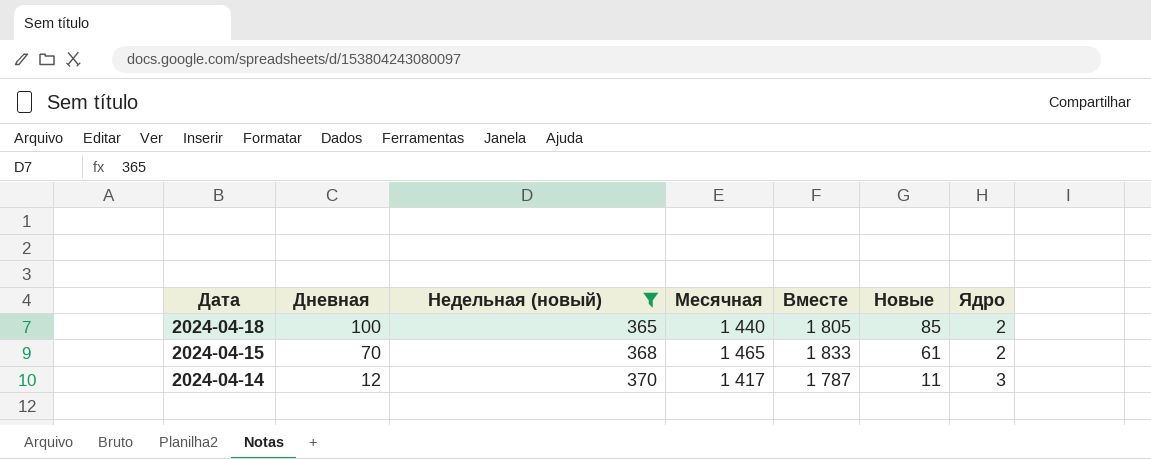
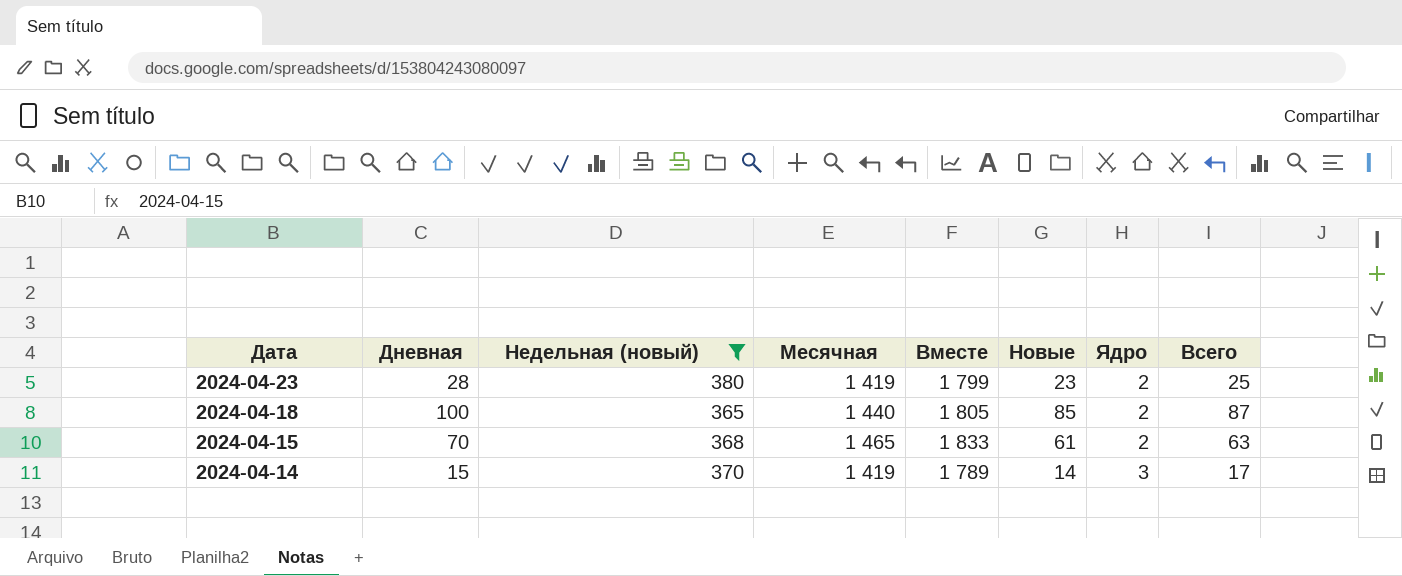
column Всего | formula: none -> [Новые] + [Ядро]
row 2024-04-23: none -> 28 | 380 | 1 419 | 1 799 | 23 | 2 | 25
2024-04-14 | Дневная: 12 -> 15
2024-04-14 | Месячная: 1 417 -> 1 419
2024-04-14 | Вместе: 1 787 -> 1 789
2024-04-14 | Новые: 11 -> 14

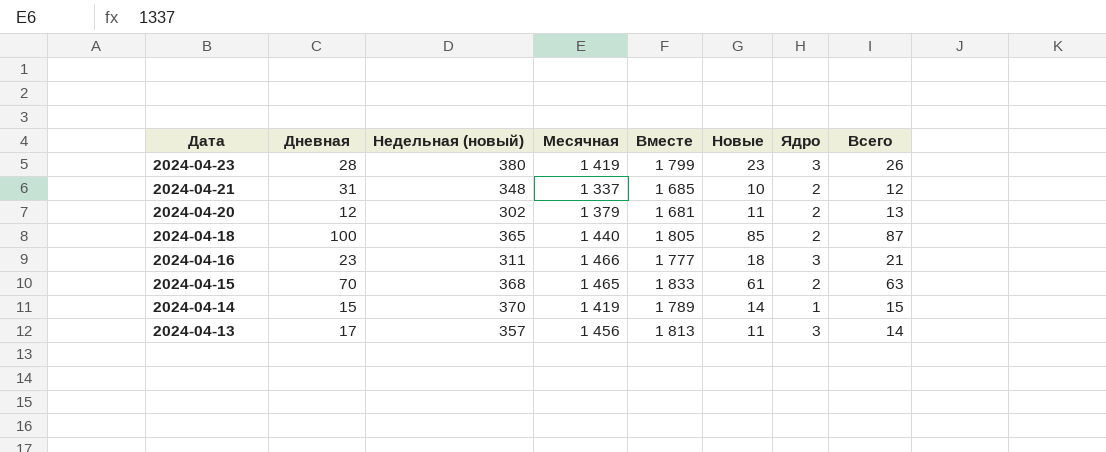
filter: Недельная (новый) >= 365 -> none
2024-04-23 | Ядро: 2 -> 3
2024-04-23 | Всего: 25 -> 26
2024-04-14 | Ядро: 3 -> 1
2024-04-14 | Всего: 17 -> 15

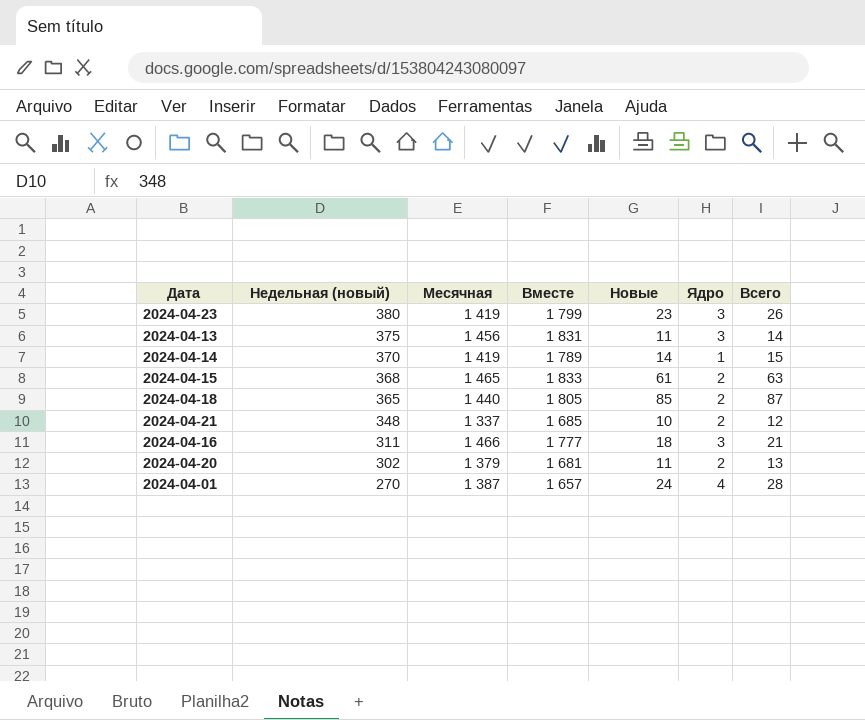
row order: Дата descending -> Недельная (новый) descending
column Дневная | position: 2 -> none
2024-04-13 | Недельная (новый): 357 -> 375
2024-04-13 | Вместе: 1 813 -> 1 831
row 2024-04-01: none -> 270 | 1 387 | 1 657 | 24 | 4 | 28

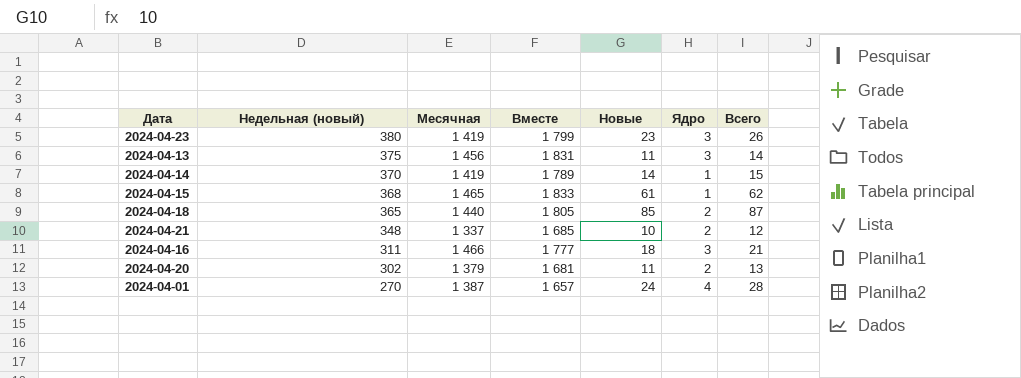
2024-04-15 | Ядро: 2 -> 1
2024-04-15 | Всего: 63 -> 62

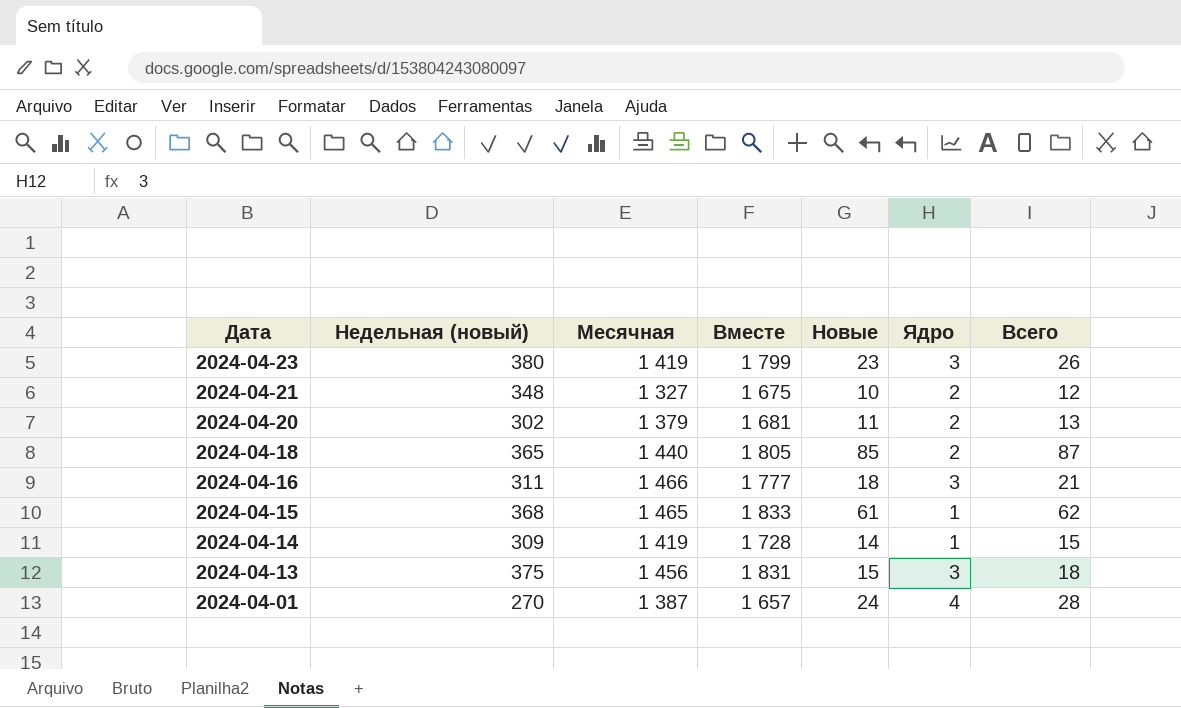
row order: Недельная (новый) descending -> Дата descending
2024-04-21 | Месячная: 1 337 -> 1 327
2024-04-21 | Вместе: 1 685 -> 1 675
2024-04-14 | Недельная (новый): 370 -> 309
2024-04-14 | Вместе: 1 789 -> 1 728
2024-04-13 | Новые: 11 -> 15
2024-04-13 | Всего: 14 -> 18

